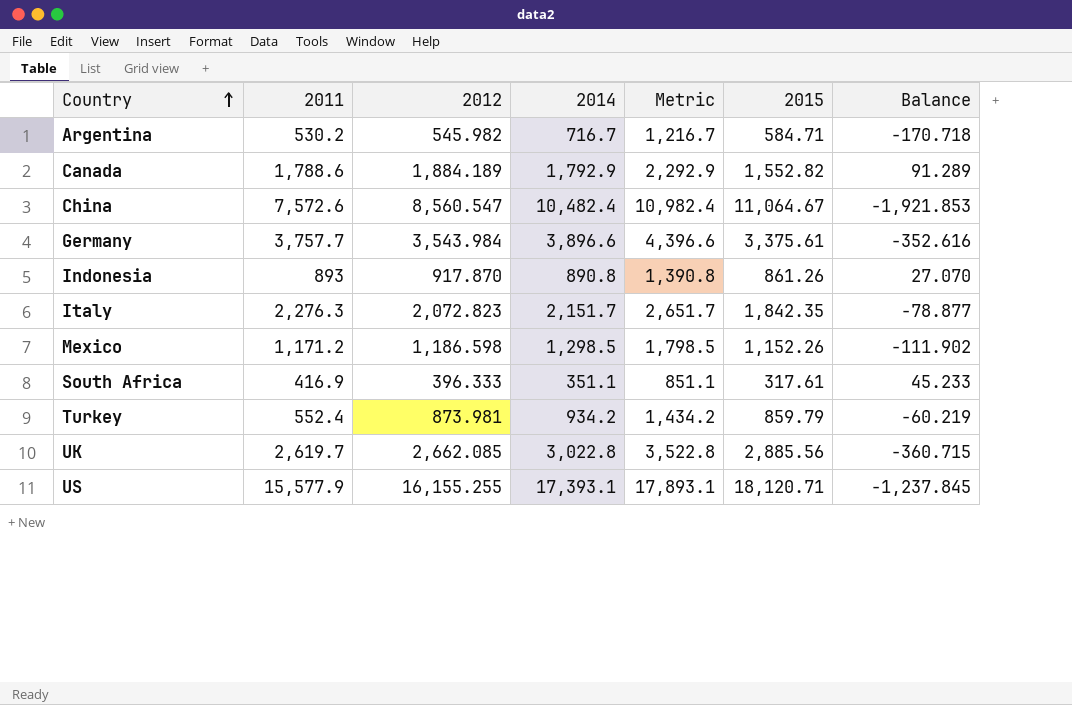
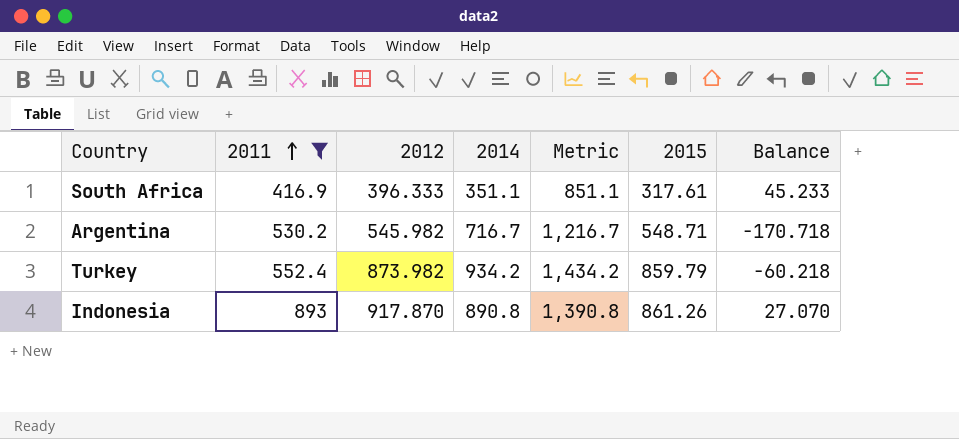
filter: none -> 2011 <= 893
row order: Country ascending -> 2011 ascending
Argentina | 2015: 584.71 -> 548.71
Turkey | 2012: 873.981 -> 873.982
Turkey | Balance: -60.219 -> -60.218

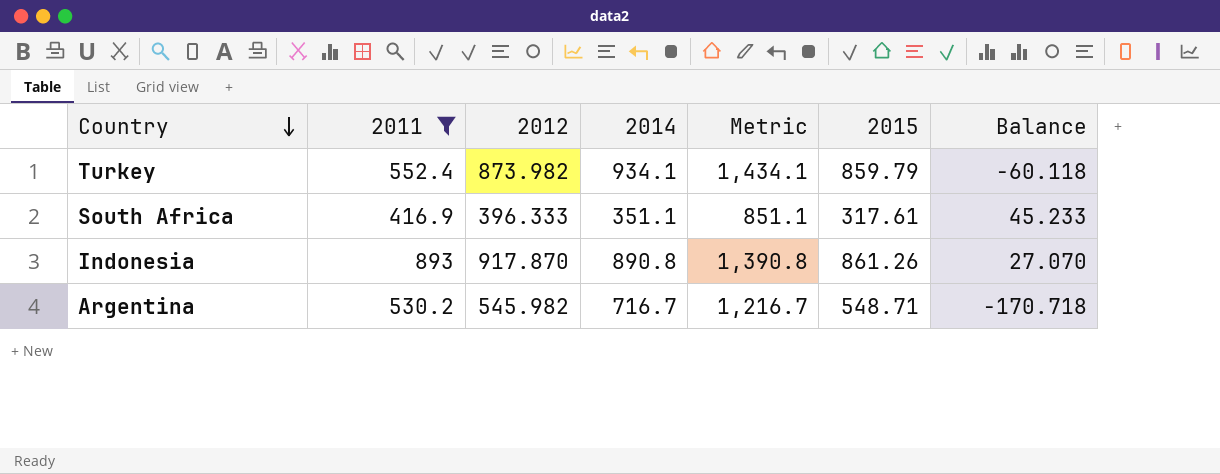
row order: 2011 ascending -> Country descending
Turkey | 2014: 934.2 -> 934.1
Turkey | Metric: 1,434.2 -> 1,434.1
Turkey | Balance: -60.218 -> -60.118

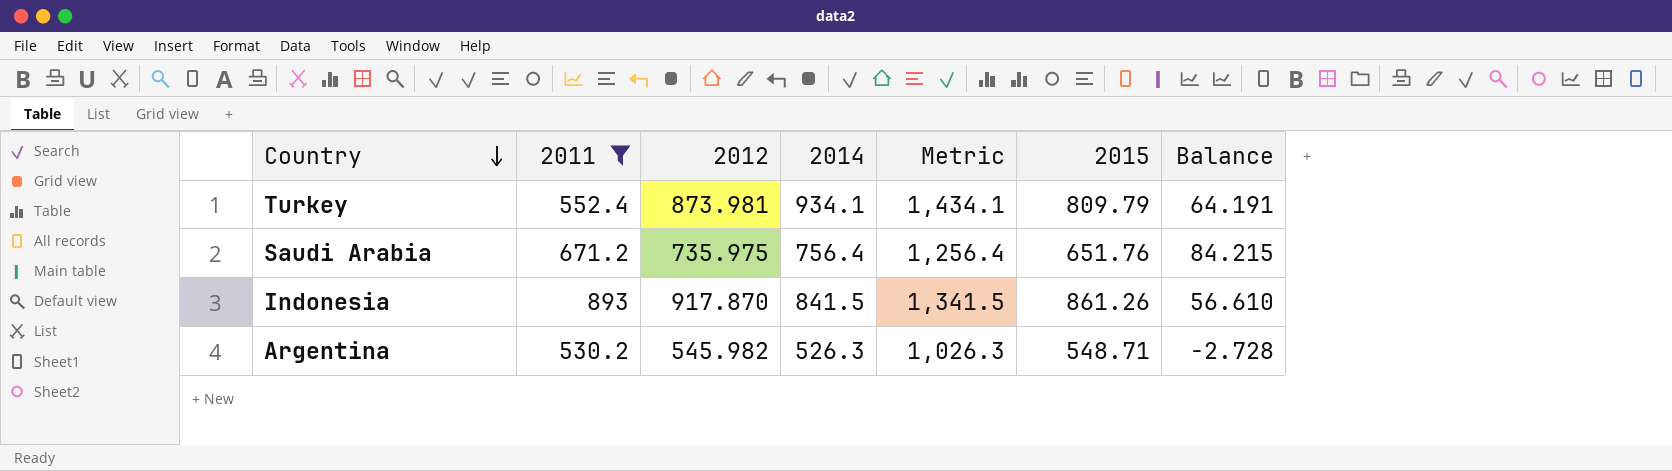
column Balance | formula: [2012] - [2014] -> [2012] - [2015]
row South Africa: 416.9 | 396.333 | 351.1 | 851.1 | 317.61 | 45.233 -> none
Turkey | 2012: 873.982 -> 873.981
Turkey | 2015: 859.79 -> 809.79
row Saudi Arabia: none -> 671.2 | 735.975 | 756.4 | 1,256.4 | 651.76 | 84.215
Indonesia | 2014: 890.8 -> 841.5
Indonesia | Metric: 1,390.8 -> 1,341.5
Argentina | 2014: 716.7 -> 526.3
Argentina | Metric: 1,216.7 -> 1,026.3

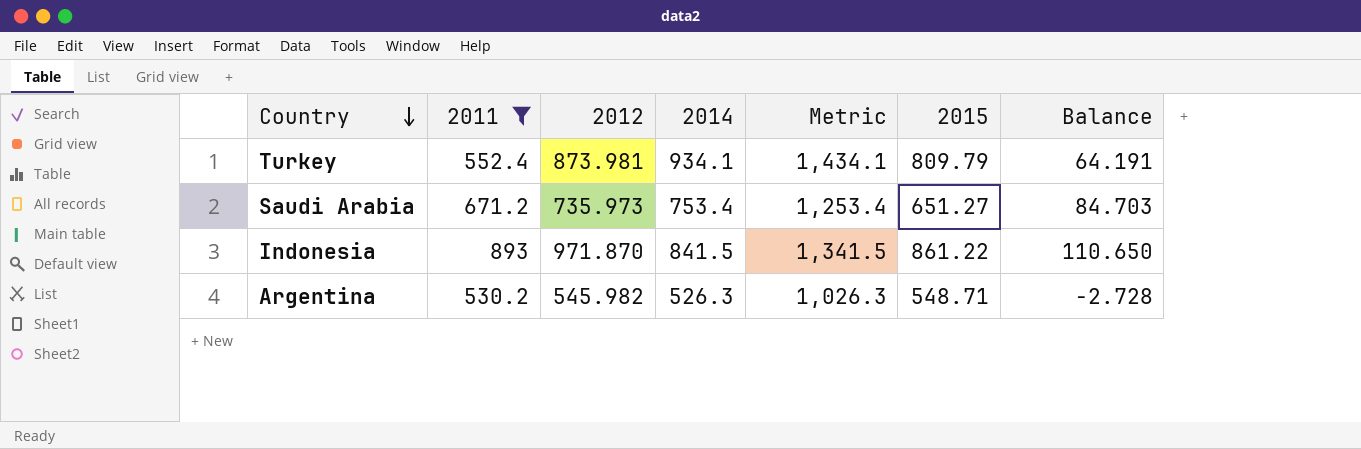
Saudi Arabia | 2012: 735.975 -> 735.973
Saudi Arabia | 2014: 756.4 -> 753.4
Saudi Arabia | Metric: 1,256.4 -> 1,253.4
Saudi Arabia | 2015: 651.76 -> 651.27
Saudi Arabia | Balance: 84.215 -> 84.703
Indonesia | 2012: 917.870 -> 971.870
Indonesia | 2015: 861.26 -> 861.22
Indonesia | Balance: 56.610 -> 110.650

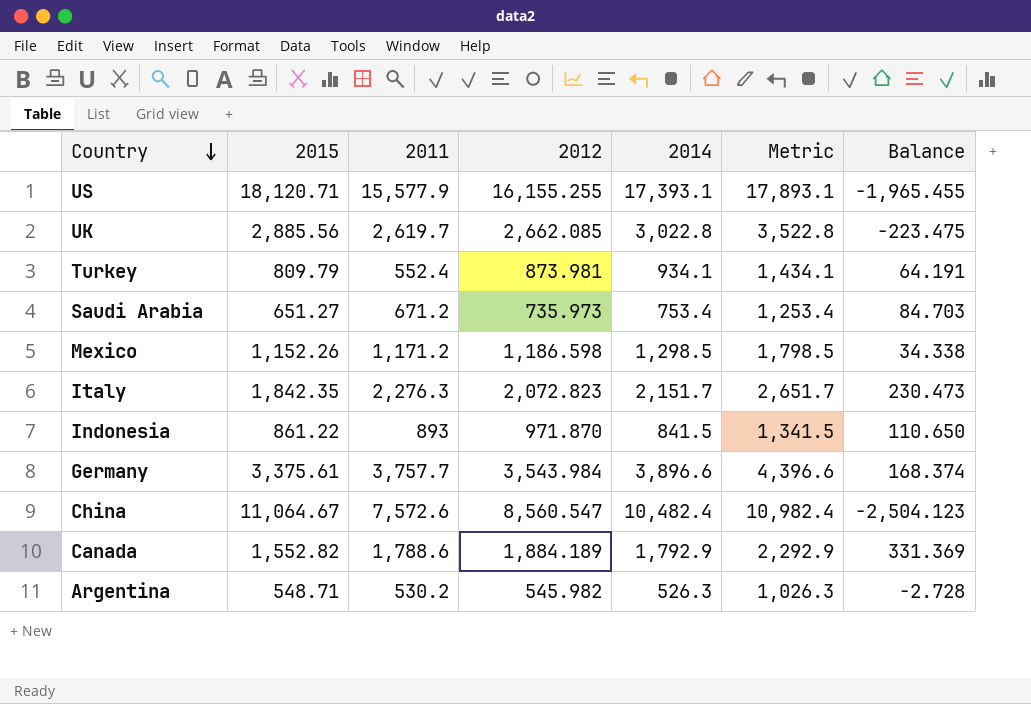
filter: 2011 <= 893 -> none
column 2015 | position: 6 -> 2

